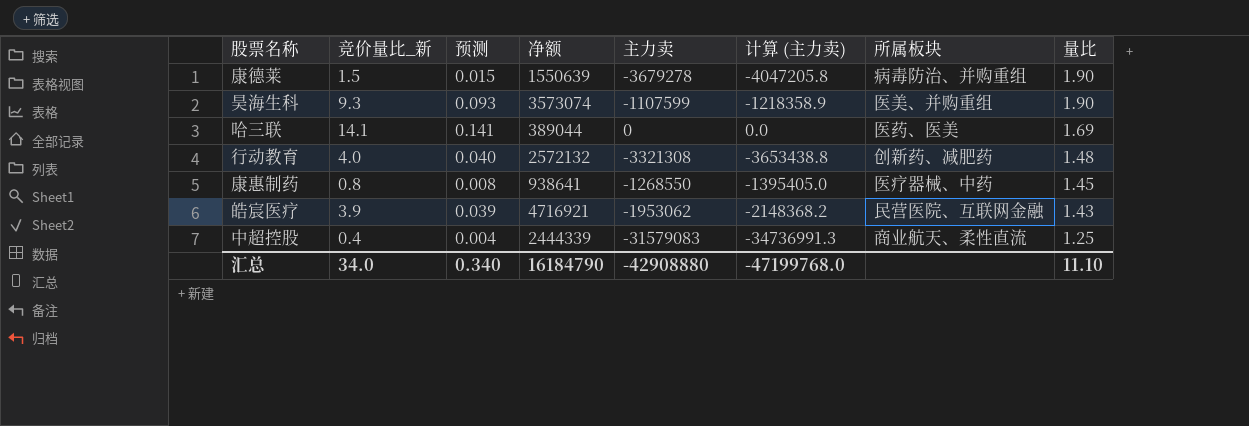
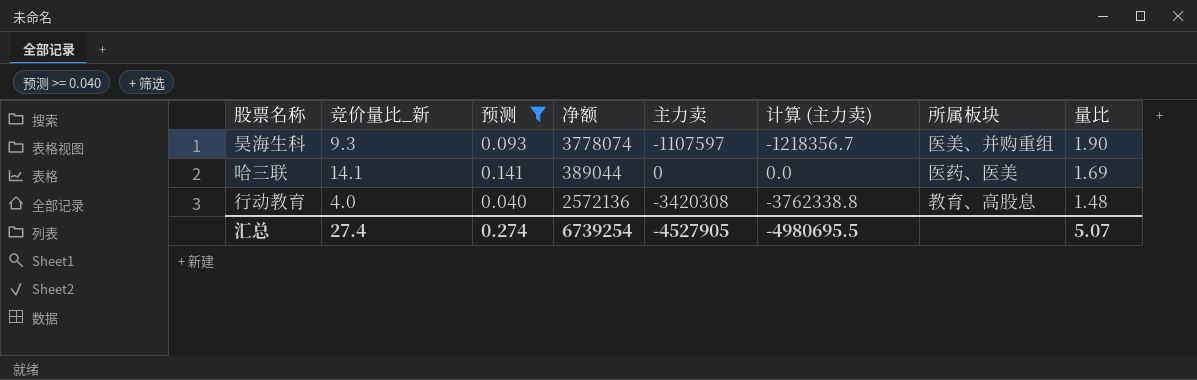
filter: none -> 预测 >= 0.040
昊海生科 | 净额: 3573074 -> 3778074
昊海生科 | 主力卖: -1107599 -> -1107597
昊海生科 | 计算 (主力卖): -1218358.9 -> -1218356.7
行动教育 | 净额: 2572132 -> 2572136
行动教育 | 主力卖: -3321308 -> -3420308
行动教育 | 计算 (主力卖): -3653438.8 -> -3762338.8
行动教育 | 所属板块: 创新药、减肥药 -> 教育、高股息
汇总 | 竞价量比_新: 34.0 -> 27.4
汇总 | 预测: 0.340 -> 0.274
汇总 | 净额: 16184790 -> 6739254
汇总 | 主力卖: -42908880 -> -4527905
汇总 | 计算 (主力卖): -47199768.0 -> -4980695.5
汇总 | 量比: 11.10 -> 5.07

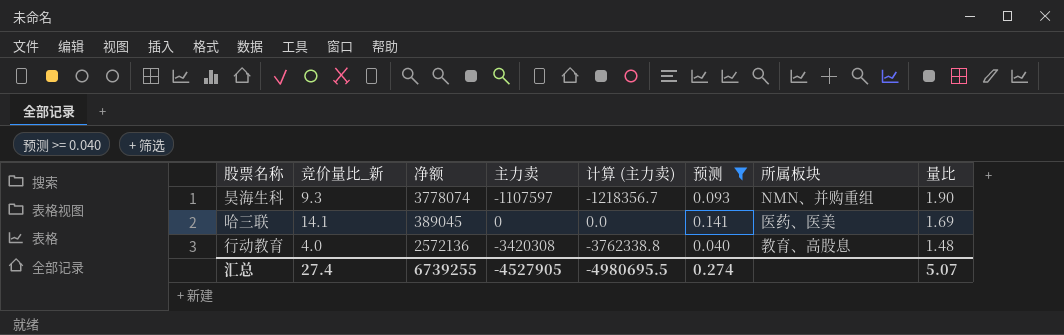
column 预测 | position: 3 -> 6
昊海生科 | 所属板块: 医美、并购重组 -> NMN、并购重组
哈三联 | 净额: 389044 -> 389045
汇总 | 净额: 6739254 -> 6739255

